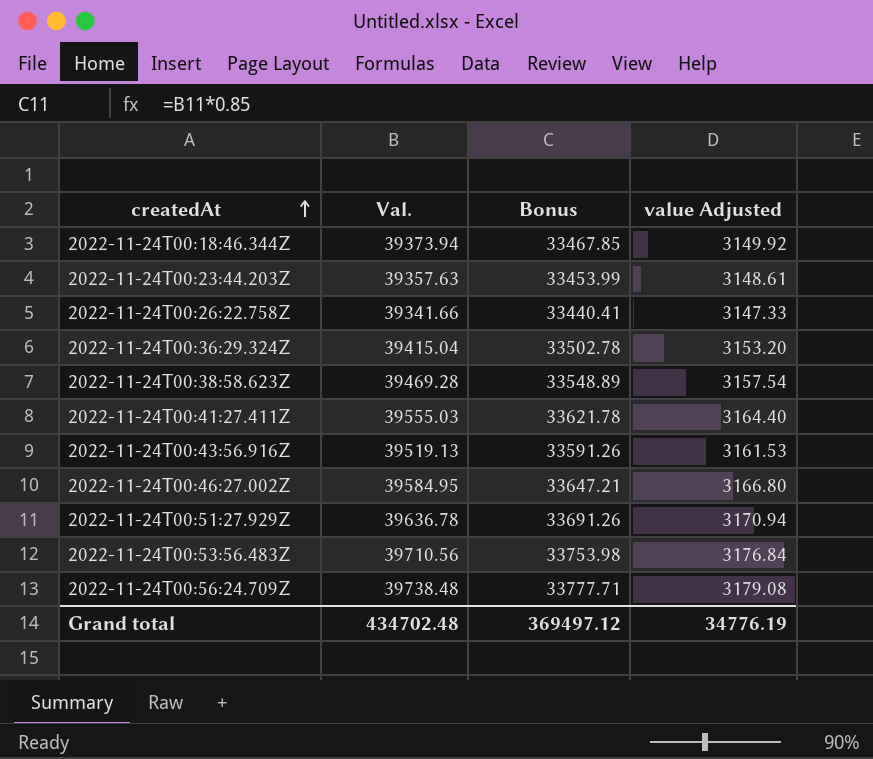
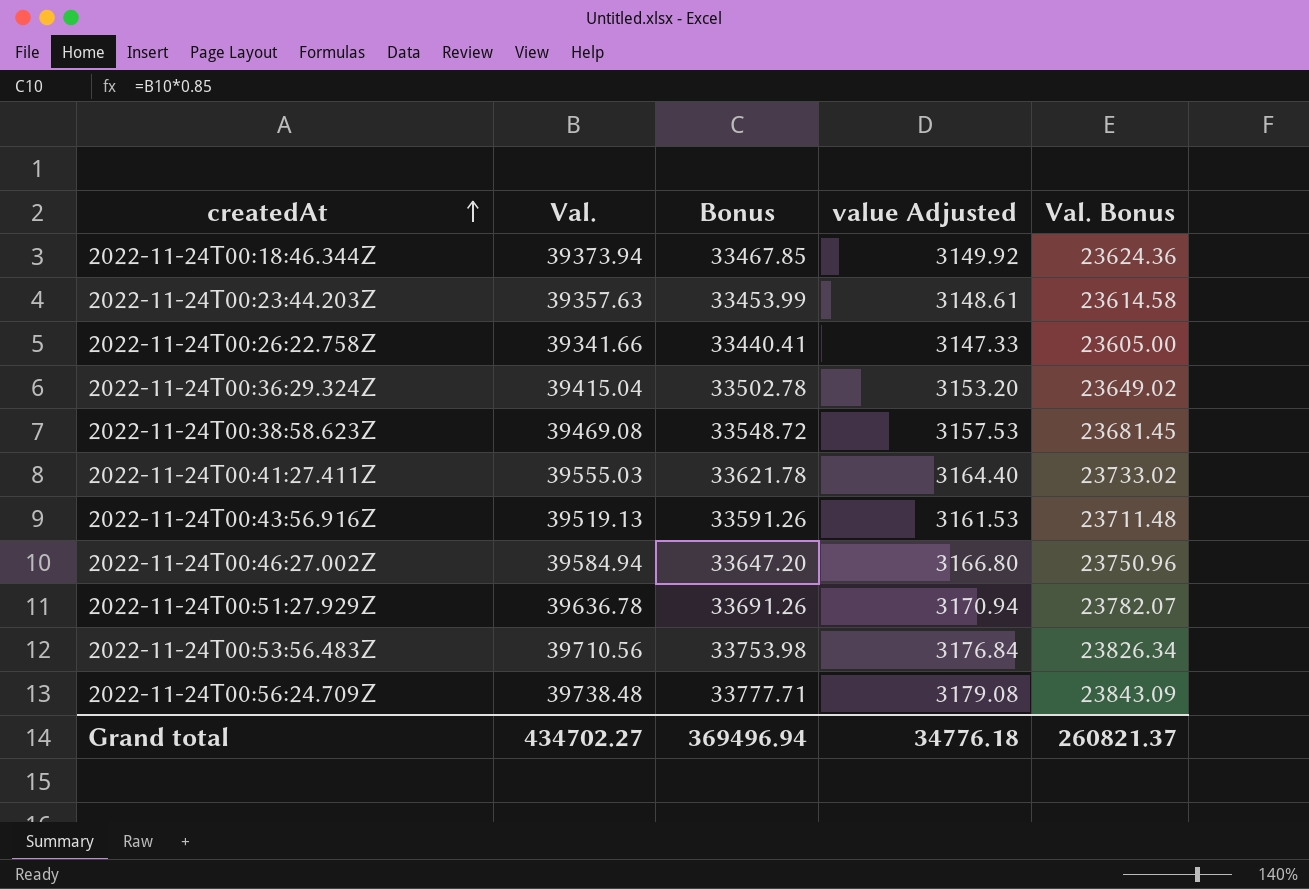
column Val. Bonus | formula: none -> [Val.] * 0.6
2022-11-24T00:38:58.623Z | Val.: 39469.28 -> 39469.08
2022-11-24T00:38:58.623Z | Bonus: 33548.89 -> 33548.72
2022-11-24T00:38:58.623Z | value Adjusted: 3157.54 -> 3157.53
2022-11-24T00:46:27.002Z | Val.: 39584.95 -> 39584.94
2022-11-24T00:46:27.002Z | Bonus: 33647.21 -> 33647.20
Grand total | Val.: 434702.48 -> 434702.27
Grand total | Bonus: 369497.12 -> 369496.94
Grand total | value Adjusted: 34776.19 -> 34776.18

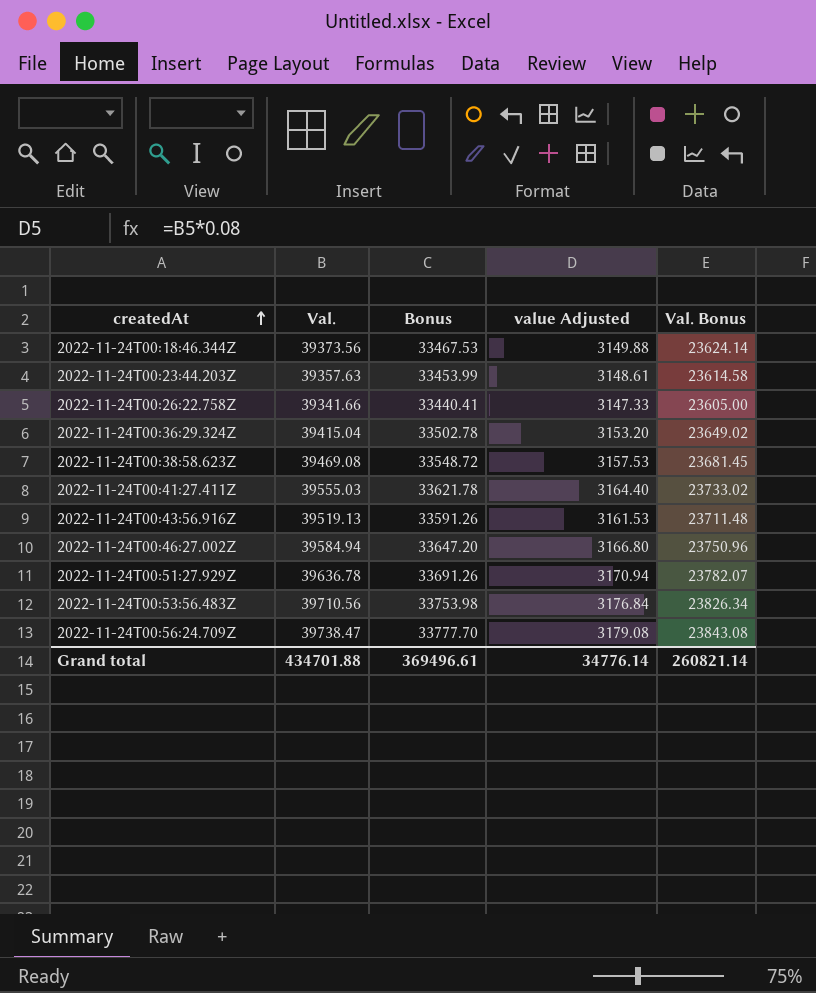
2022-11-24T00:18:46.344Z | Val.: 39373.94 -> 39373.56
2022-11-24T00:18:46.344Z | Bonus: 33467.85 -> 33467.53
2022-11-24T00:18:46.344Z | value Adjusted: 3149.92 -> 3149.88
2022-11-24T00:18:46.344Z | Val. Bonus: 23624.36 -> 23624.14
2022-11-24T00:56:24.709Z | Val.: 39738.48 -> 39738.47
2022-11-24T00:56:24.709Z | Bonus: 33777.71 -> 33777.70
2022-11-24T00:56:24.709Z | Val. Bonus: 23843.09 -> 23843.08
Grand total | Val.: 434702.27 -> 434701.88
Grand total | Bonus: 369496.94 -> 369496.61
Grand total | value Adjusted: 34776.18 -> 34776.14
Grand total | Val. Bonus: 260821.37 -> 260821.14

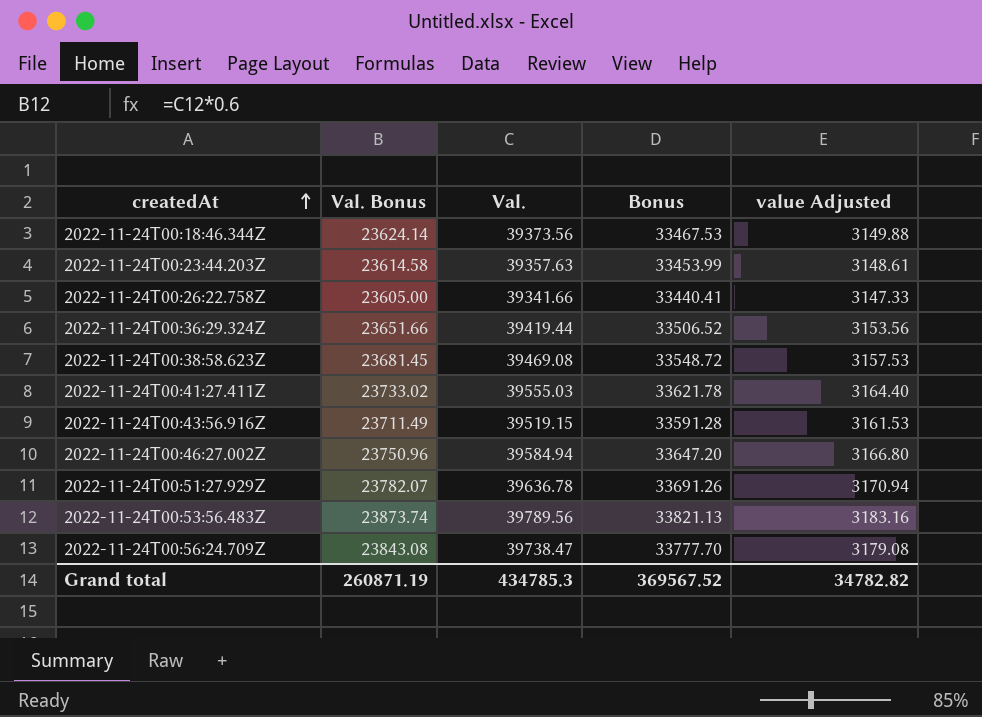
column Val. Bonus | position: 5 -> 2
2022-11-24T00:36:29.324Z | Val. Bonus: 23649.02 -> 23651.66
2022-11-24T00:36:29.324Z | Val.: 39415.04 -> 39419.44
2022-11-24T00:36:29.324Z | Bonus: 33502.78 -> 33506.52
2022-11-24T00:36:29.324Z | value Adjusted: 3153.20 -> 3153.56
2022-11-24T00:43:56.916Z | Val. Bonus: 23711.48 -> 23711.49
2022-11-24T00:43:56.916Z | Val.: 39519.13 -> 39519.15
2022-11-24T00:43:56.916Z | Bonus: 33591.26 -> 33591.28
2022-11-24T00:53:56.483Z | Val. Bonus: 23826.34 -> 23873.74
2022-11-24T00:53:56.483Z | Val.: 39710.56 -> 39789.56
2022-11-24T00:53:56.483Z | Bonus: 33753.98 -> 33821.13
2022-11-24T00:53:56.483Z | value Adjusted: 3176.84 -> 3183.16
Grand total | Val. Bonus: 260821.14 -> 260871.19
Grand total | Val.: 434701.88 -> 434785.3
Grand total | Bonus: 369496.61 -> 369567.52
Grand total | value Adjusted: 34776.14 -> 34782.82

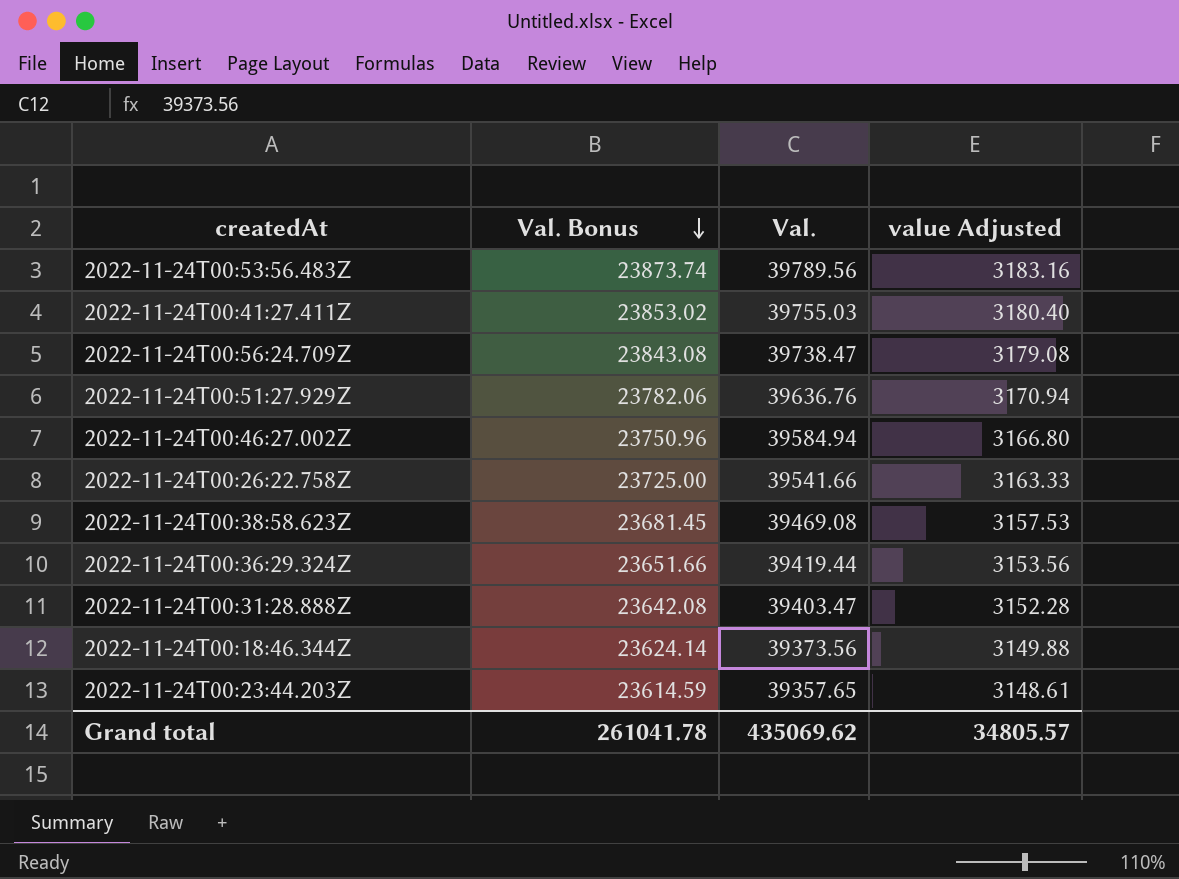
row order: createdAt ascending -> Val. Bonus descending
column Bonus | formula: [Val.] * 0.85 -> none
row 2022-11-24T00:43:56.916Z: 23711.49 | 39519.15 | 33591.28 | 3161.53 -> none
2022-11-24T00:41:27.411Z | Val. Bonus: 23733.02 -> 23853.02
2022-11-24T00:41:27.411Z | Val.: 39555.03 -> 39755.03
2022-11-24T00:41:27.411Z | value Adjusted: 3164.40 -> 3180.40
2022-11-24T00:51:27.929Z | Val. Bonus: 23782.07 -> 23782.06
2022-11-24T00:51:27.929Z | Val.: 39636.78 -> 39636.76
2022-11-24T00:26:22.758Z | Val. Bonus: 23605.00 -> 23725.00
2022-11-24T00:26:22.758Z | Val.: 39341.66 -> 39541.66
2022-11-24T00:26:22.758Z | value Adjusted: 3147.33 -> 3163.33
row 2022-11-24T00:31:28.888Z: none -> 23642.08 | 39403.47 | 3152.28
2022-11-24T00:23:44.203Z | Val. Bonus: 23614.58 -> 23614.59
2022-11-24T00:23:44.203Z | Val.: 39357.63 -> 39357.65
Grand total | Val. Bonus: 260871.19 -> 261041.78
Grand total | Val.: 434785.3 -> 435069.62
Grand total | value Adjusted: 34782.82 -> 34805.57

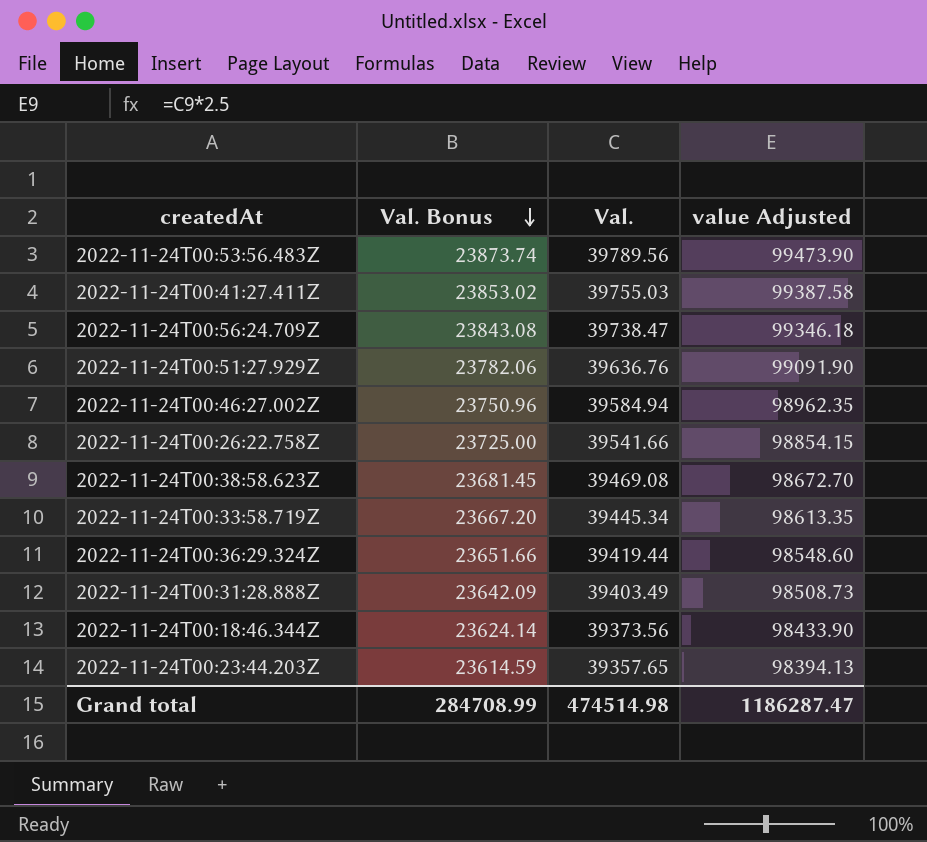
column value Adjusted | formula: [Val.] * 0.08 -> [Val.] * 2.5
row 2022-11-24T00:33:58.719Z: none -> 23667.20 | 39445.34 | 98613.35
2022-11-24T00:31:28.888Z | Val. Bonus: 23642.08 -> 23642.09
2022-11-24T00:31:28.888Z | Val.: 39403.47 -> 39403.49
Grand total | Val. Bonus: 261041.78 -> 284708.99
Grand total | Val.: 435069.62 -> 474514.98
Grand total | value Adjusted: 34805.57 -> 1186287.47

